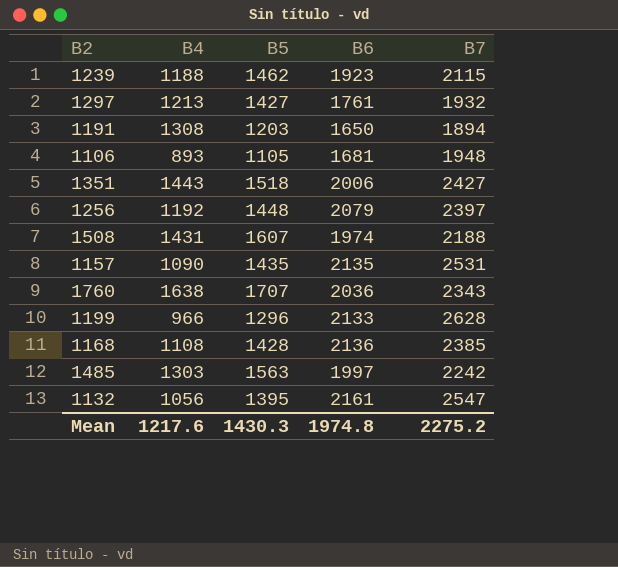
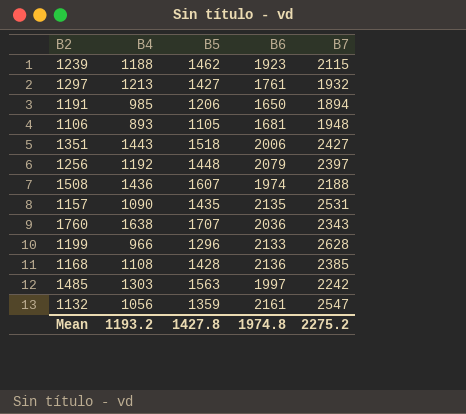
1191 | B4: 1308 -> 985
1191 | B5: 1203 -> 1206
1508 | B4: 1431 -> 1436
1132 | B5: 1395 -> 1359
Mean | B4: 1217.6 -> 1193.2
Mean | B5: 1430.3 -> 1427.8

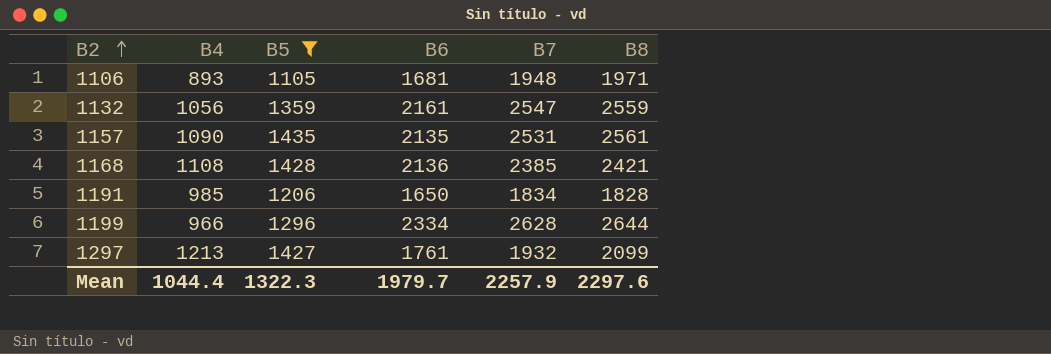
filter: none -> B5 <= 1435
row order: none -> B2 ascending
column B8 | position: none -> 6
1191 | B7: 1894 -> 1834
1199 | B6: 2133 -> 2334
Mean | B4: 1193.2 -> 1044.4
Mean | B5: 1427.8 -> 1322.3
Mean | B6: 1974.8 -> 1979.7
Mean | B7: 2275.2 -> 2257.9

